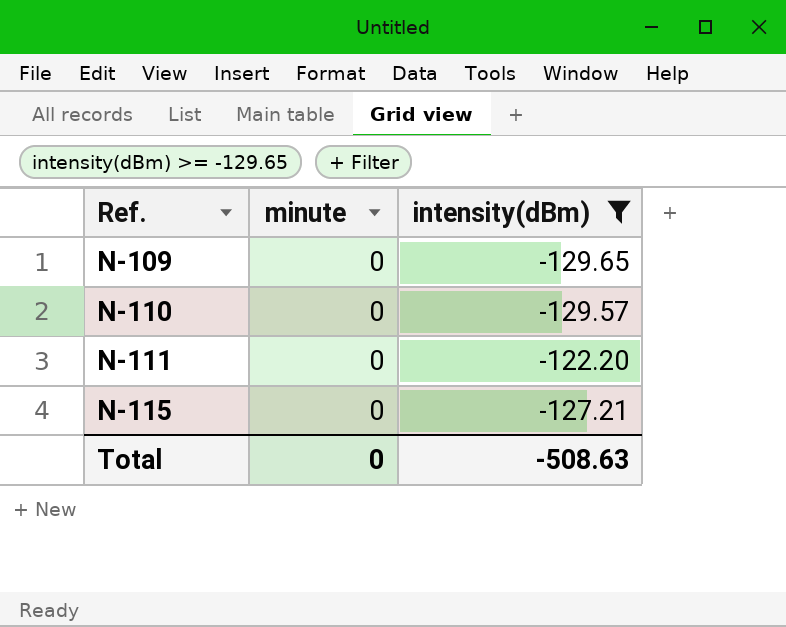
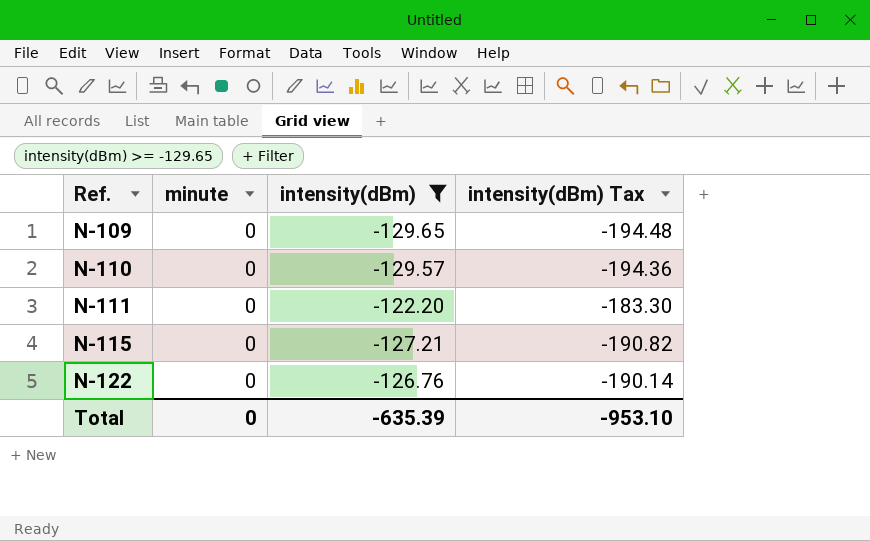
column intensity(dBm) Tax | formula: none -> [intensity(dBm)] * 1.5
row N-122: none -> 0 | -126.76 | -190.14
Total | intensity(dBm): -508.63 -> -635.39

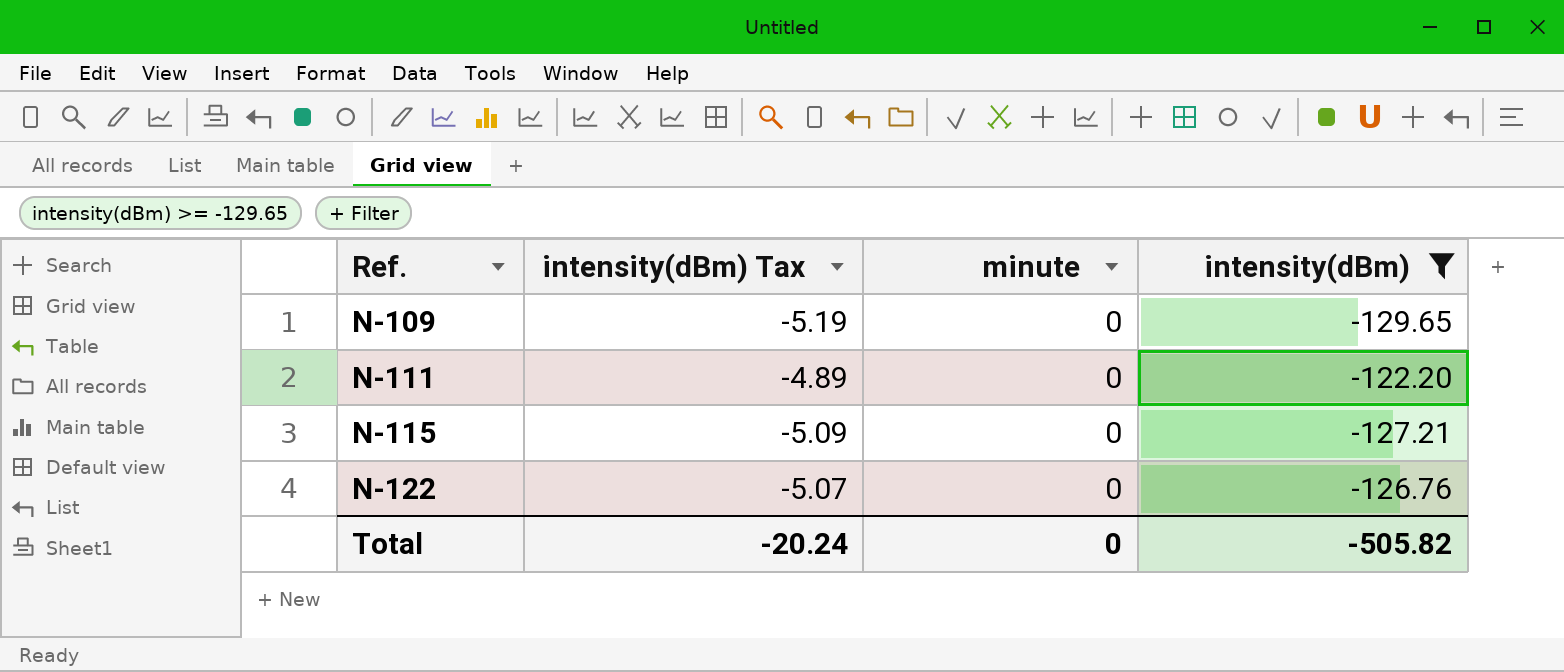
column intensity(dBm) Tax | formula: [intensity(dBm)] * 1.5 -> [intensity(dBm)] * 0.04
column intensity(dBm) Tax | position: 4 -> 2
row N-110: 0 | -129.57 | -194.36 -> none
Total | intensity(dBm) Tax: -953.10 -> -20.24
Total | intensity(dBm): -635.39 -> -505.82

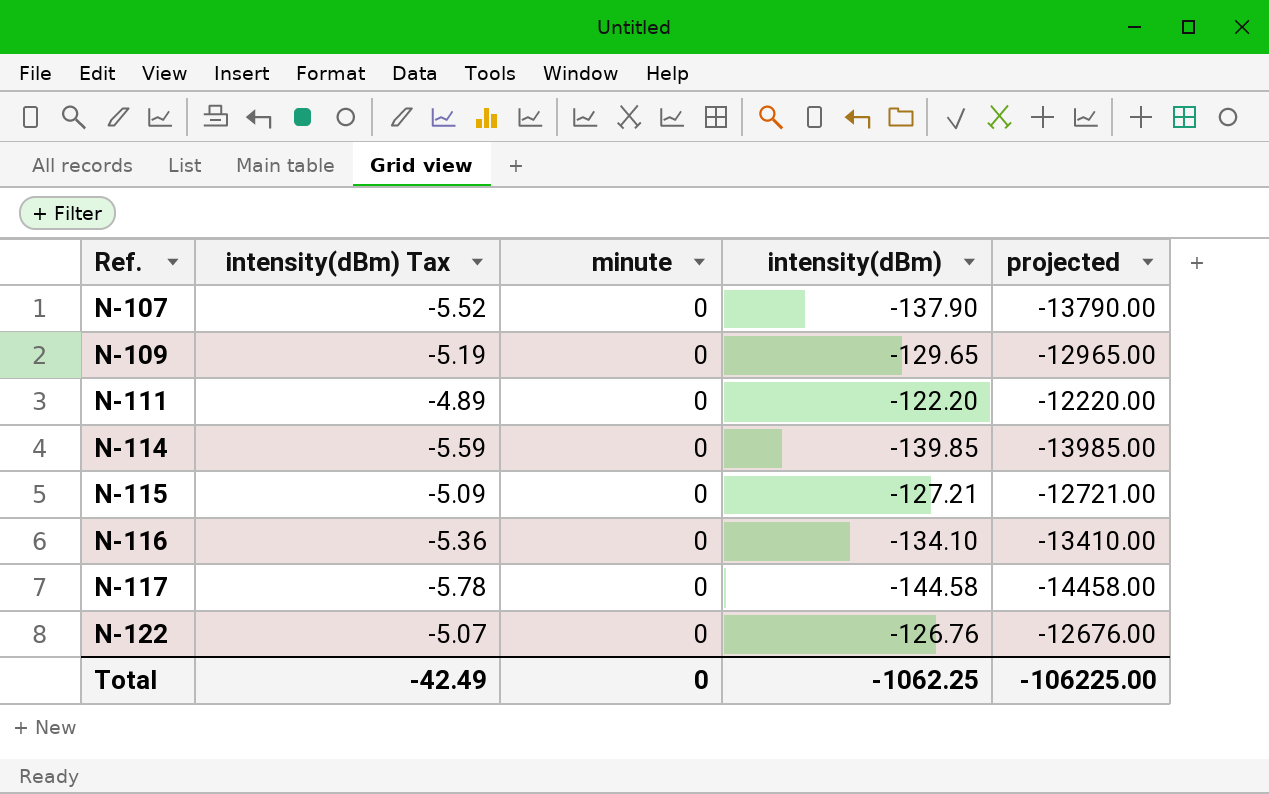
filter: intensity(dBm) >= -129.65 -> none
column projected | formula: none -> [intensity(dBm)] * 100
Total | intensity(dBm) Tax: -20.24 -> -42.49
Total | intensity(dBm): -505.82 -> -1062.25

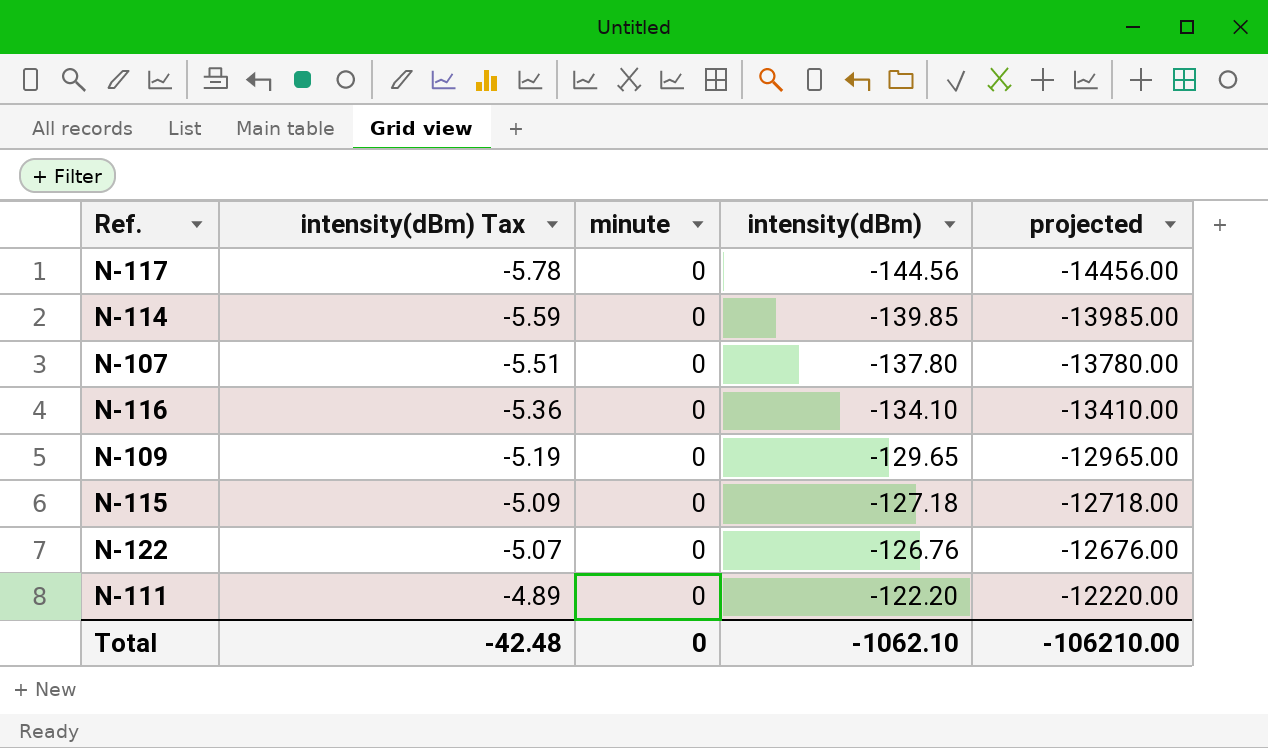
row order: Ref. ascending -> intensity(dBm) Tax ascending
N-117 | intensity(dBm): -144.58 -> -144.56
N-117 | projected: -14458.00 -> -14456.00
N-107 | intensity(dBm) Tax: -5.52 -> -5.51
N-107 | intensity(dBm): -137.90 -> -137.80
N-107 | projected: -13790.00 -> -13780.00
N-115 | intensity(dBm): -127.21 -> -127.18
N-115 | projected: -12721.00 -> -12718.00
Total | intensity(dBm) Tax: -42.49 -> -42.48
Total | intensity(dBm): -1062.25 -> -1062.10
Total | projected: -106225.00 -> -106210.00

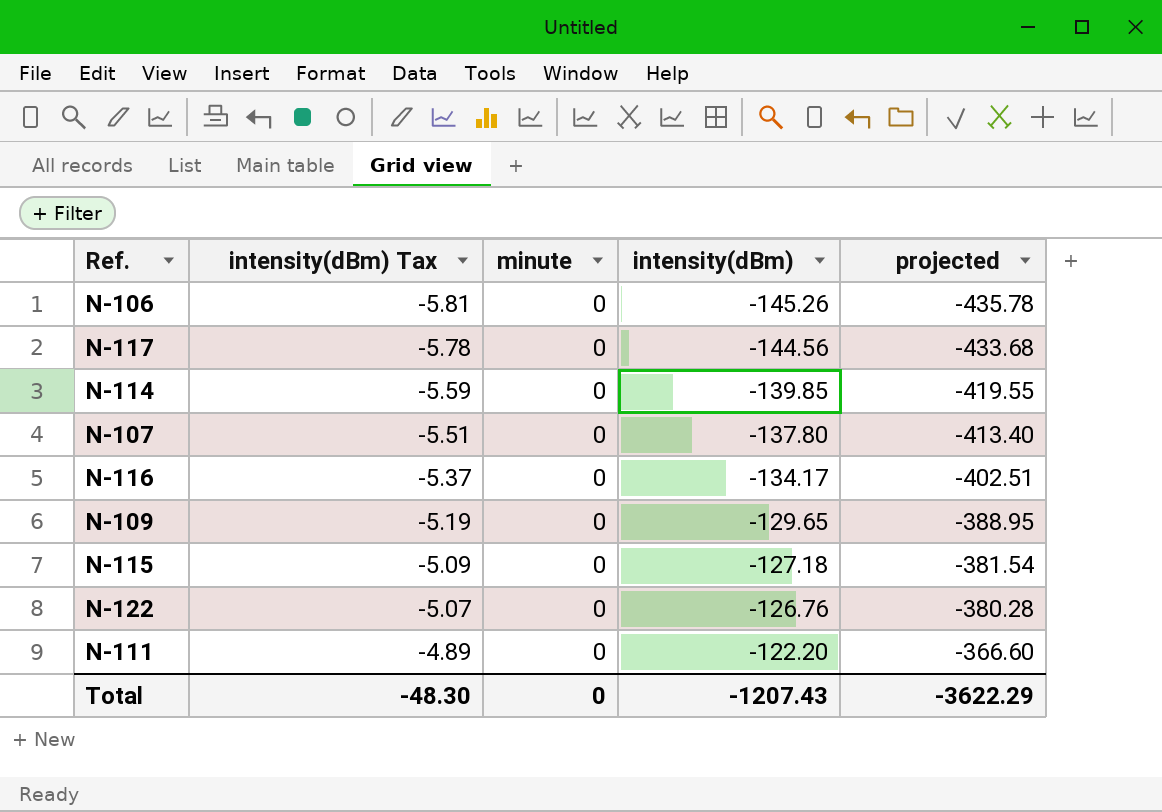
column projected | formula: [intensity(dBm)] * 100 -> [intensity(dBm)] * 3
row N-106: none -> -5.81 | 0 | -145.26 | -435.78
N-116 | intensity(dBm) Tax: -5.36 -> -5.37
N-116 | intensity(dBm): -134.10 -> -134.17
Total | intensity(dBm) Tax: -42.48 -> -48.30
Total | intensity(dBm): -1062.10 -> -1207.43
Total | projected: -106210.00 -> -3622.29

